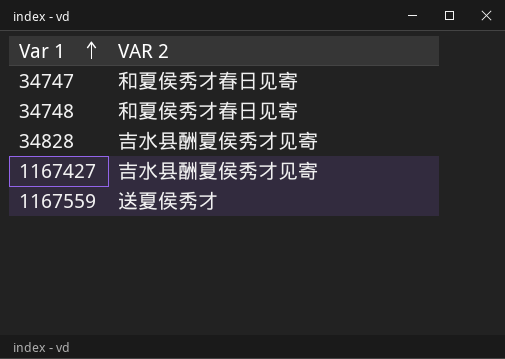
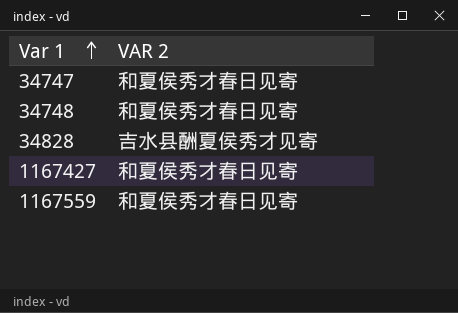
1167427 | VAR 2: 吉水县酬夏侯秀才见寄 -> 和夏侯秀才春日见寄
1167559 | VAR 2: 送夏侯秀才 -> 和夏侯秀才春日见寄

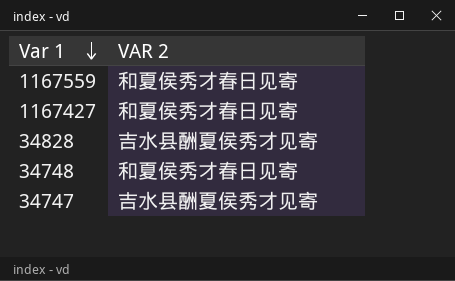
row order: Var 1 ascending -> Var 1 descending
34747 | VAR 2: 和夏侯秀才春日见寄 -> 吉水县酬夏侯秀才见寄

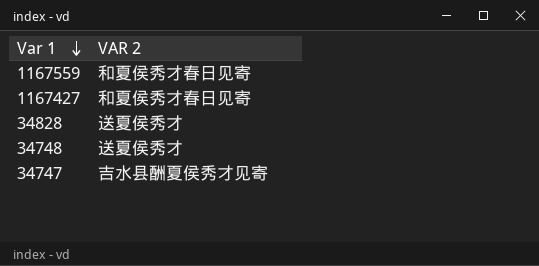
34828 | VAR 2: 吉水县酬夏侯秀才见寄 -> 送夏侯秀才
34748 | VAR 2: 和夏侯秀才春日见寄 -> 送夏侯秀才

